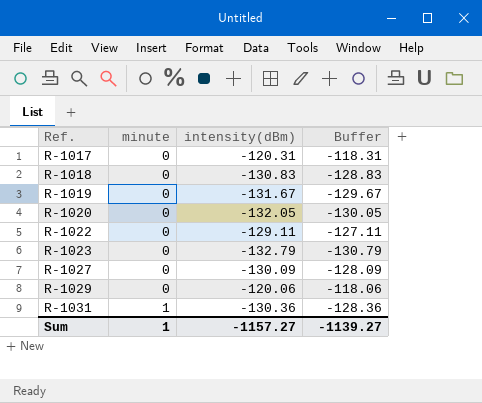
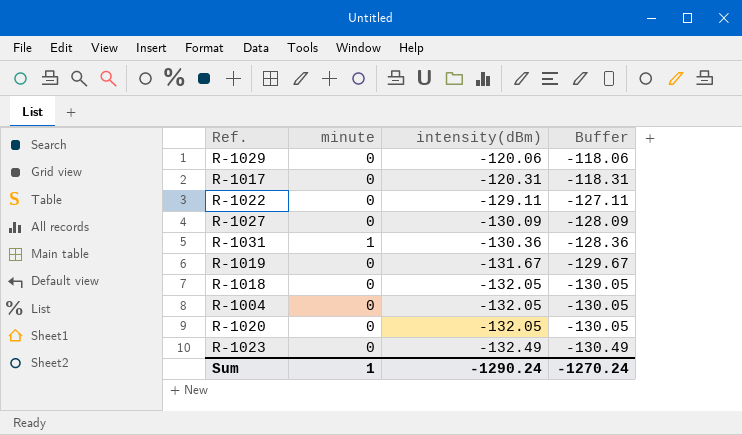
row order: Ref. ascending -> intensity(dBm) descending
R-1018 | intensity(dBm): -130.83 -> -132.05
R-1018 | Buffer: -128.83 -> -130.05
row R-1004: none -> 0 | -132.05 | -130.05
R-1023 | intensity(dBm): -132.79 -> -132.49
R-1023 | Buffer: -130.79 -> -130.49
Sum | intensity(dBm): -1157.27 -> -1290.24
Sum | Buffer: -1139.27 -> -1270.24

